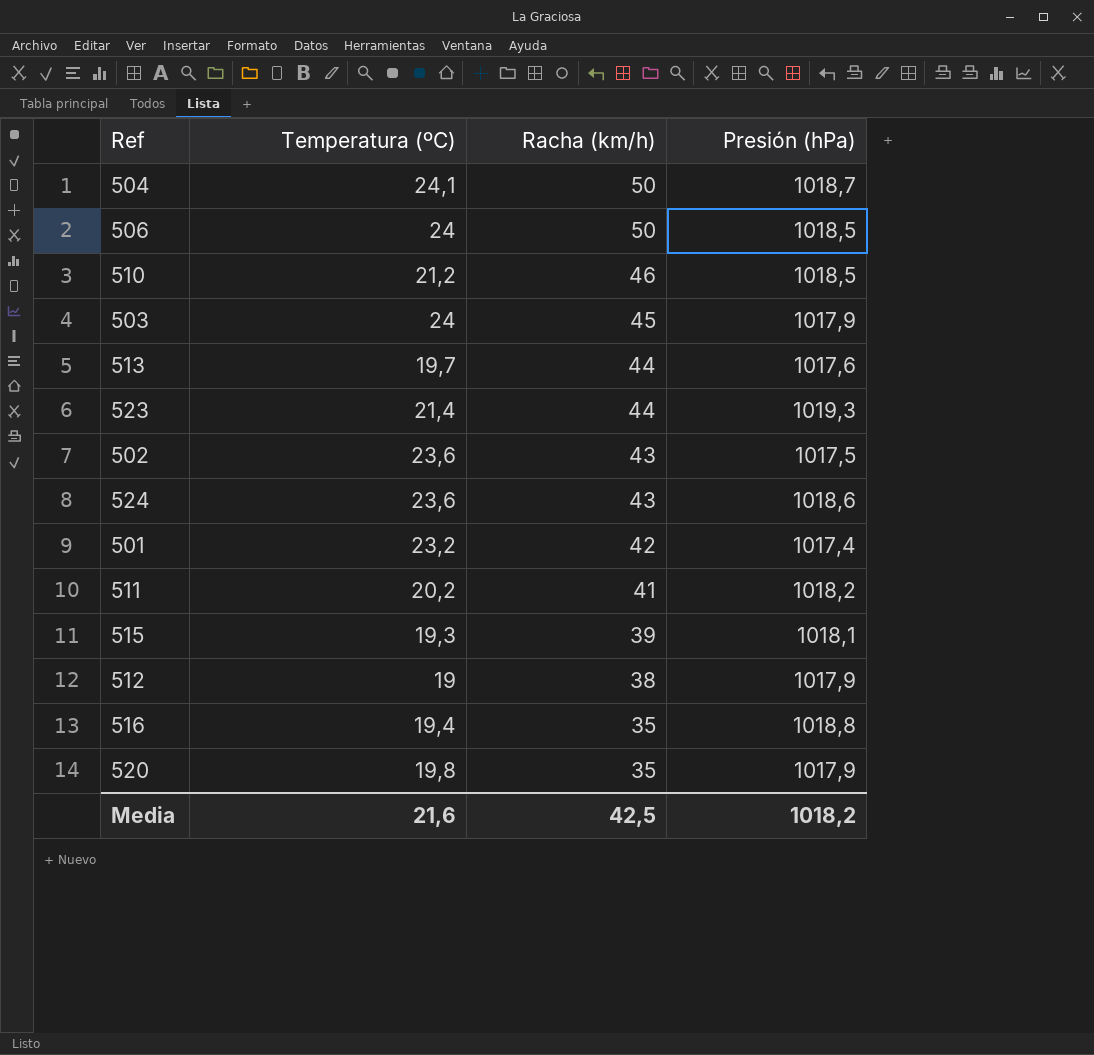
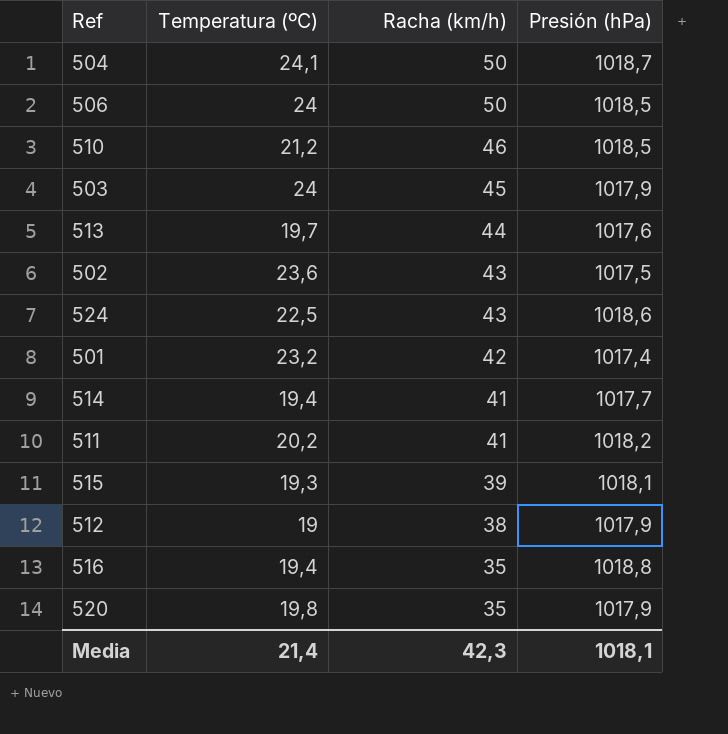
row 523: 21,4 | 44 | 1019,3 -> none
524 | Temperatura (ºC): 23,6 -> 22,5
row 514: none -> 19,4 | 41 | 1017,7
Media | Temperatura (ºC): 21,6 -> 21,4
Media | Racha (km/h): 42,5 -> 42,3
Media | Presión (hPa): 1018,2 -> 1018,1

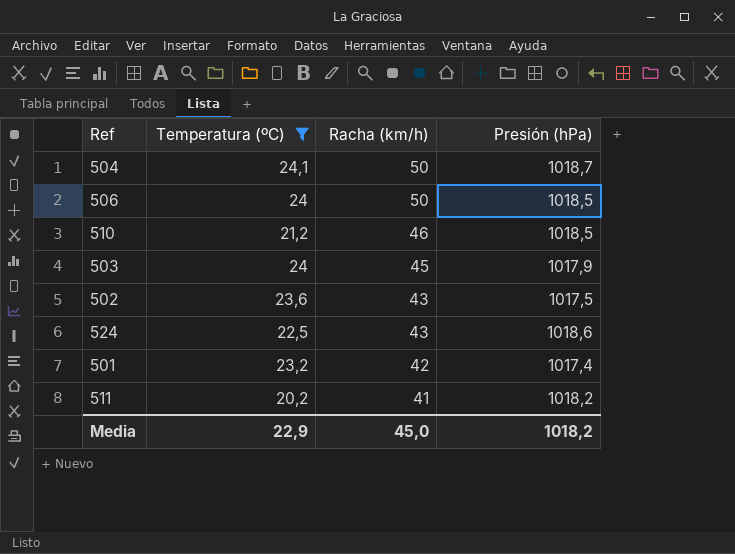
filter: none -> Temperatura (ºC) >= 20,2
Media | Temperatura (ºC): 21,4 -> 22,9
Media | Racha (km/h): 42,3 -> 45,0
Media | Presión (hPa): 1018,1 -> 1018,2

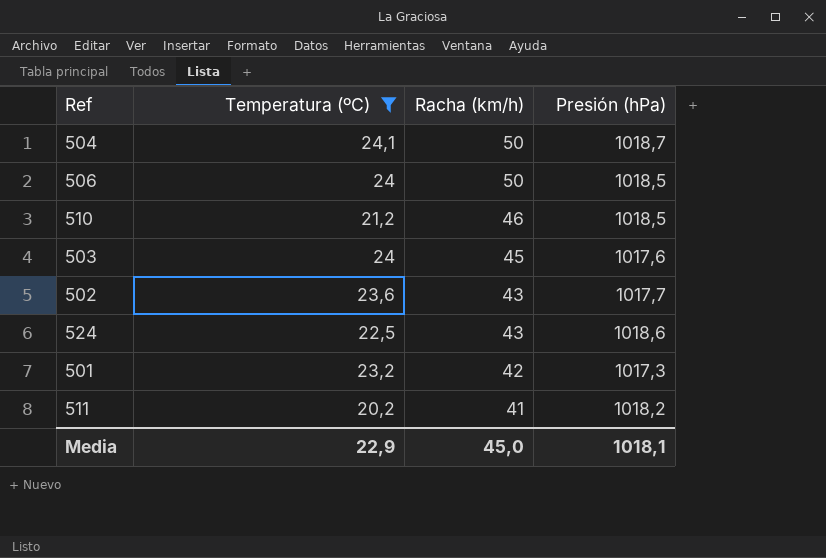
503 | Presión (hPa): 1017,9 -> 1017,6
502 | Presión (hPa): 1017,5 -> 1017,7
501 | Presión (hPa): 1017,4 -> 1017,3
Media | Presión (hPa): 1018,2 -> 1018,1

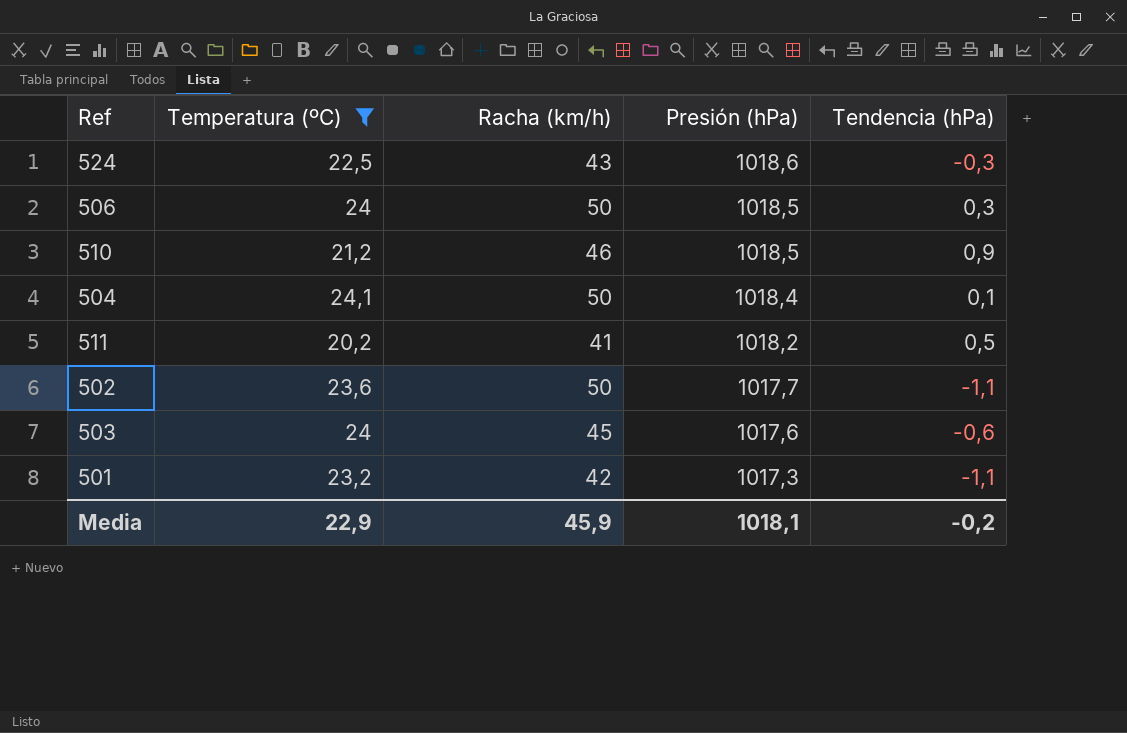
row order: Racha (km/h) descending -> Presión (hPa) descending
column Tendencia (hPa) | position: none -> 5
504 | Presión (hPa): 1018,7 -> 1018,4
502 | Racha (km/h): 43 -> 50
Media | Racha (km/h): 45,0 -> 45,9

